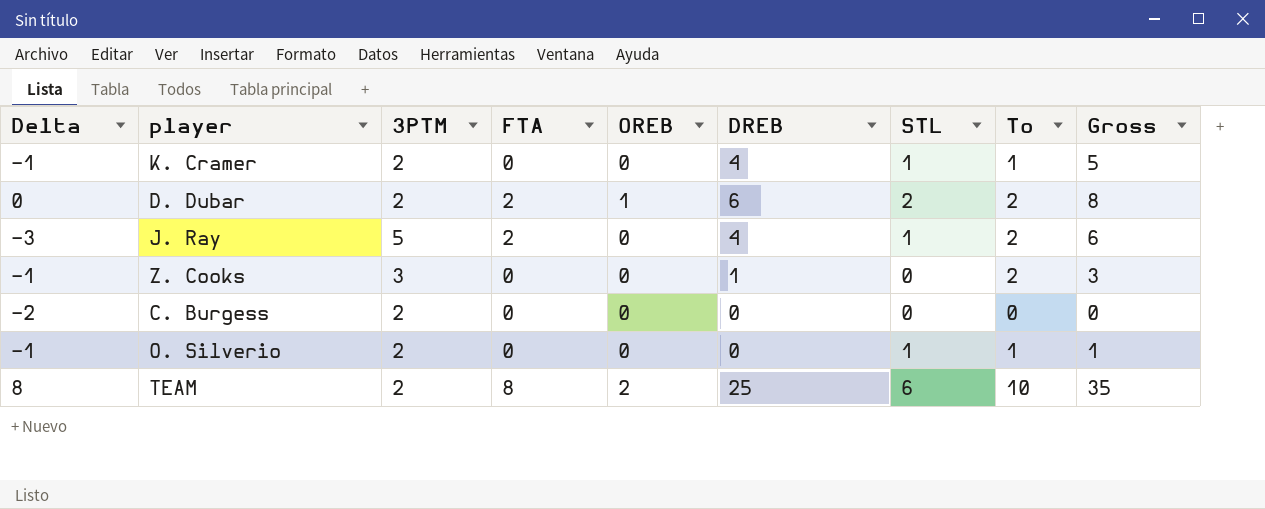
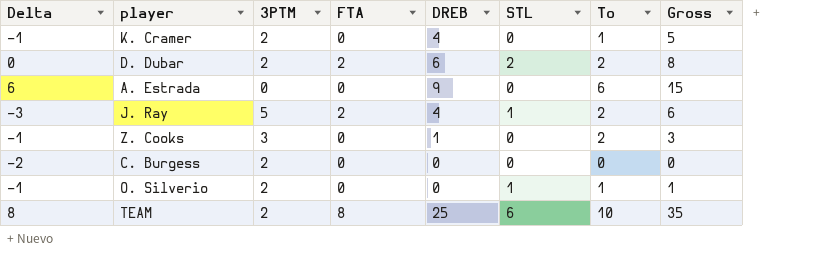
column OREB | position: 5 -> none
K. Cramer | STL: 1 -> 0
row A. Estrada: none -> 6 | 0 | 0 | 9 | 0 | 6 | 15

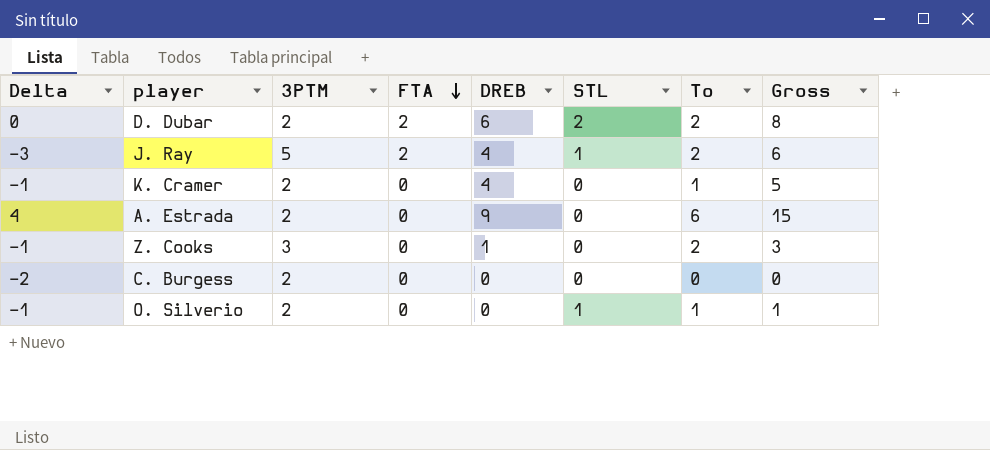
row order: none -> FTA descending
row TEAM: 8 | 2 | 8 | 25 | 6 | 10 | 35 -> none
A. Estrada | Delta: 6 -> 4
A. Estrada | 3PTM: 0 -> 2

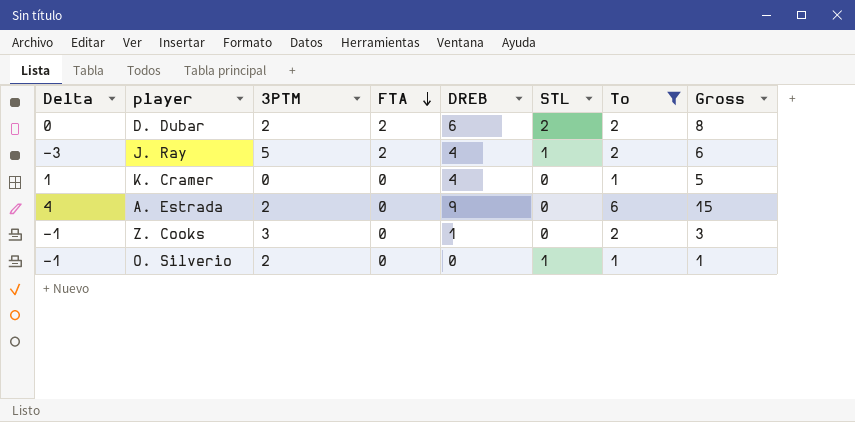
filter: none -> To != 0
K. Cramer | Delta: -1 -> 1
K. Cramer | 3PTM: 2 -> 0

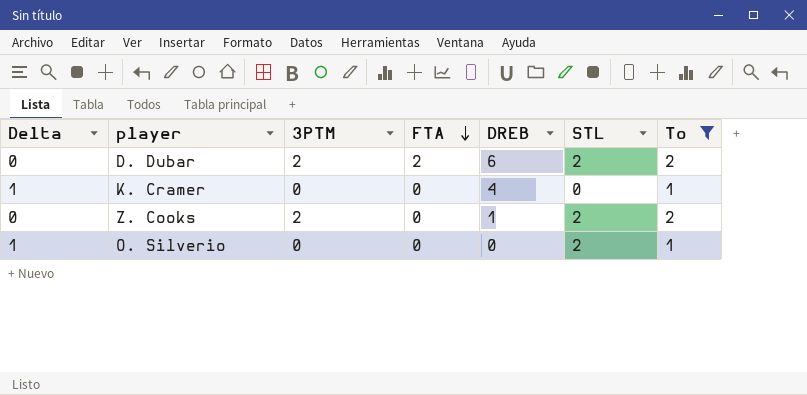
column Gross | formula: [DREB] + [To] -> none
row J. Ray: -3 | 5 | 2 | 4 | 1 | 2 | 6 -> none
row A. Estrada: 4 | 2 | 0 | 9 | 0 | 6 | 15 -> none
Z. Cooks | Delta: -1 -> 0
Z. Cooks | 3PTM: 3 -> 2
Z. Cooks | STL: 0 -> 2
O. Silverio | Delta: -1 -> 1
O. Silverio | 3PTM: 2 -> 0
O. Silverio | STL: 1 -> 2

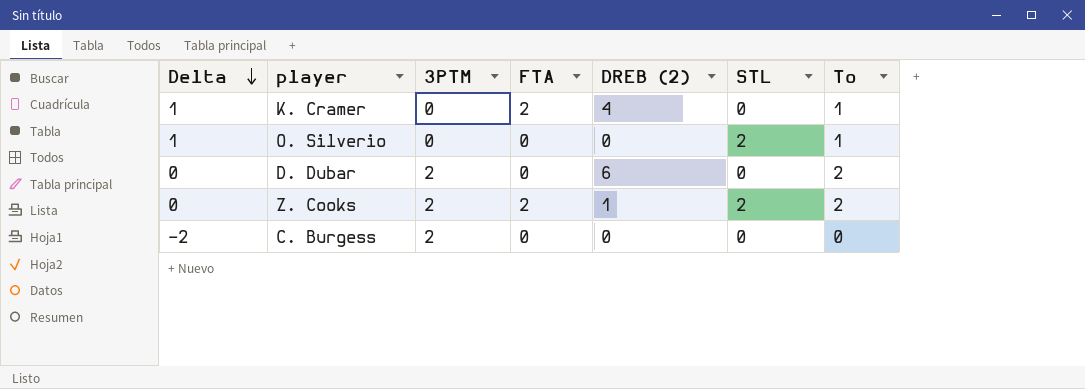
filter: To != 0 -> none
row order: FTA descending -> Delta descending
column name: DREB -> DREB (2)
K. Cramer | FTA: 0 -> 2
D. Dubar | FTA: 2 -> 0
D. Dubar | STL: 2 -> 0
Z. Cooks | FTA: 0 -> 2

